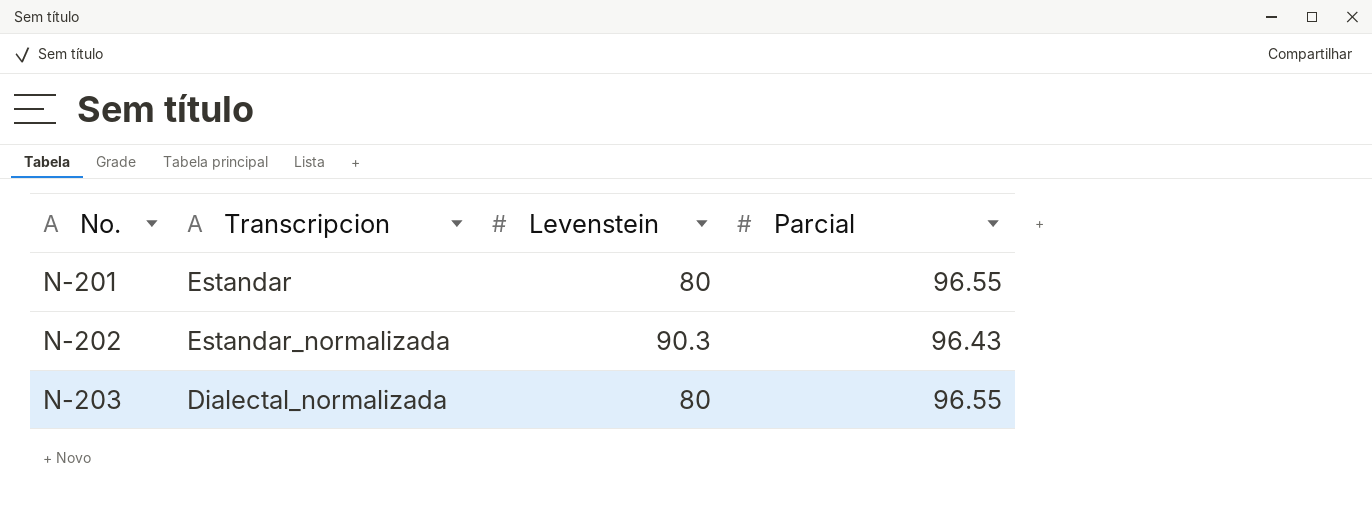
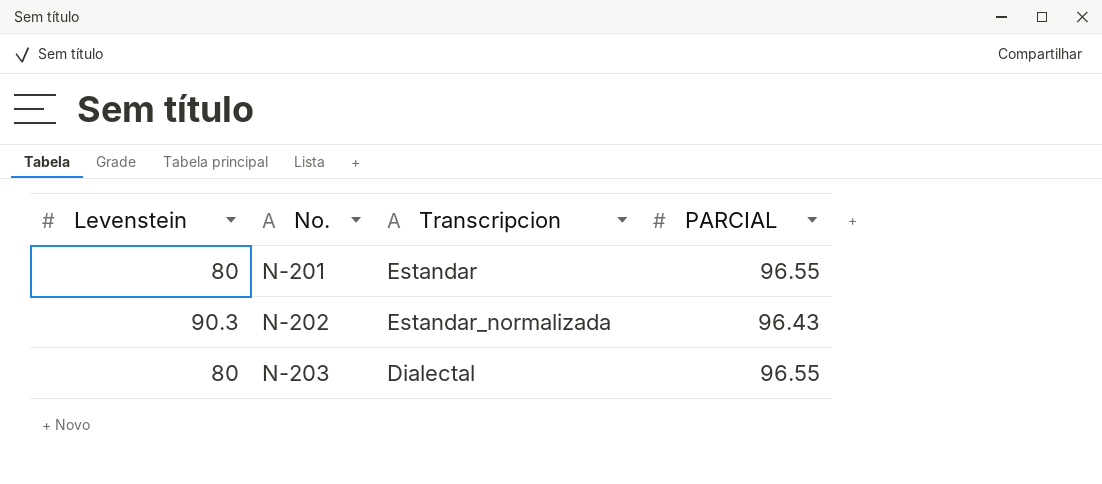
column Levenstein | position: 3 -> 1
column name: Parcial -> PARCIAL
N-203 | Transcripcion: Dialectal_normalizada -> Dialectal

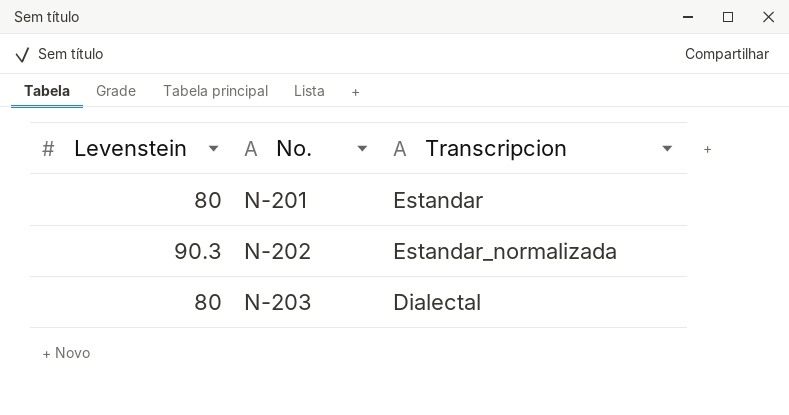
column PARCIAL | position: 4 -> none

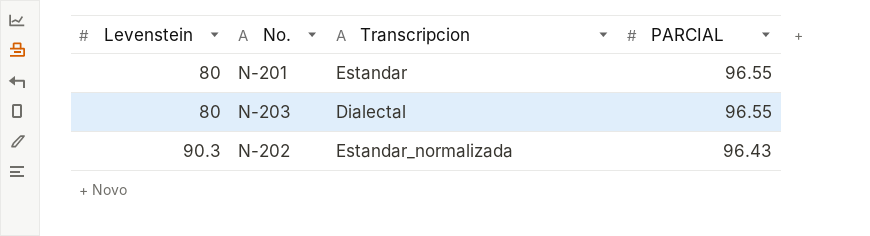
row order: No. ascending -> Levenstein ascending
column PARCIAL | position: none -> 4

